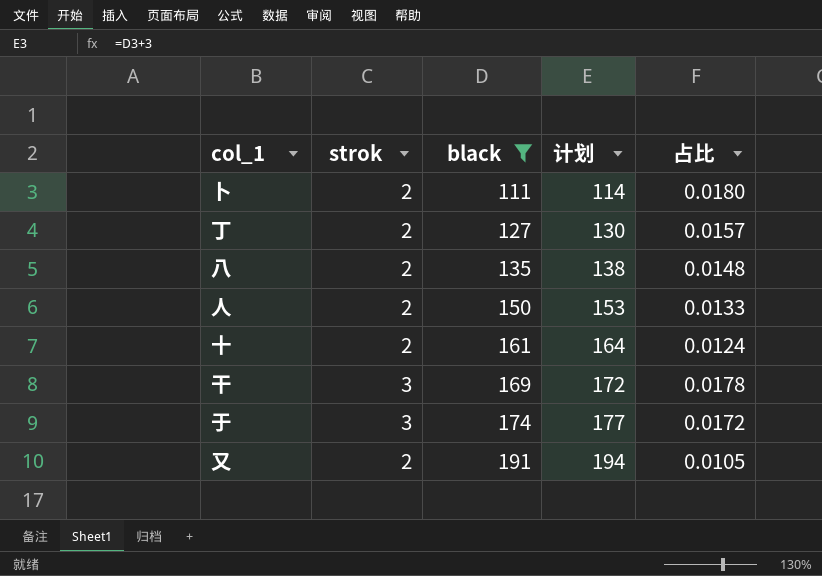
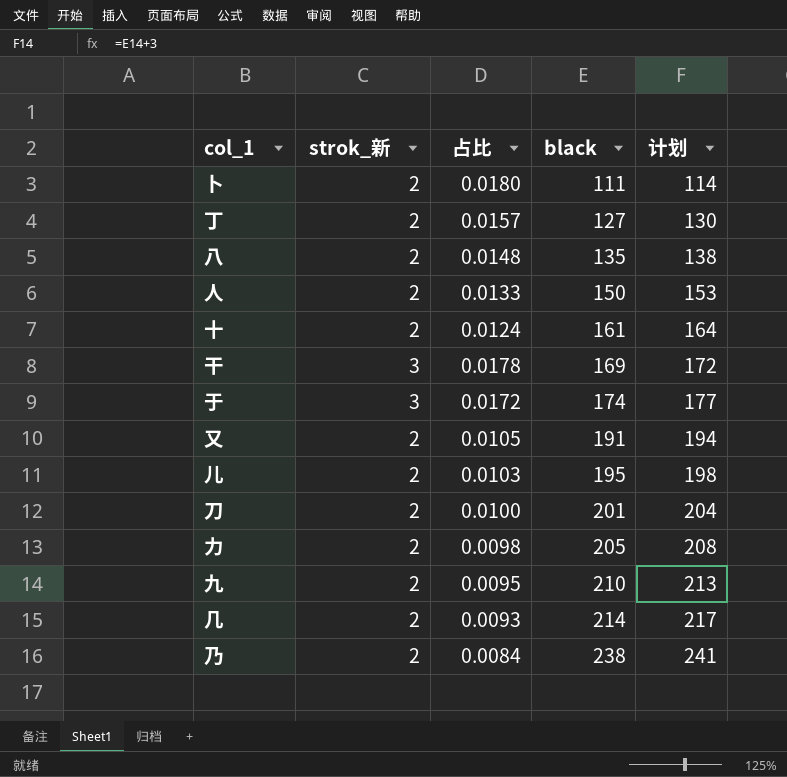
filter: black <= 191 -> none
column name: strok -> strok_新
column 占比 | position: 5 -> 3

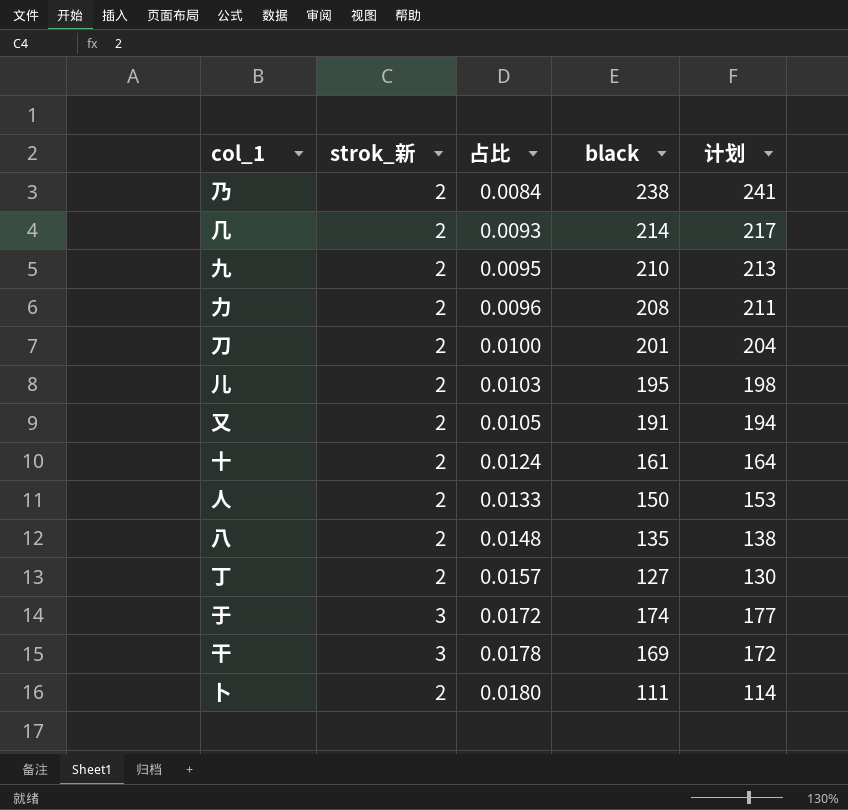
row order: black ascending -> 占比 ascending
力 | 占比: 0.0098 -> 0.0096
力 | black: 205 -> 208
力 | 计划: 208 -> 211

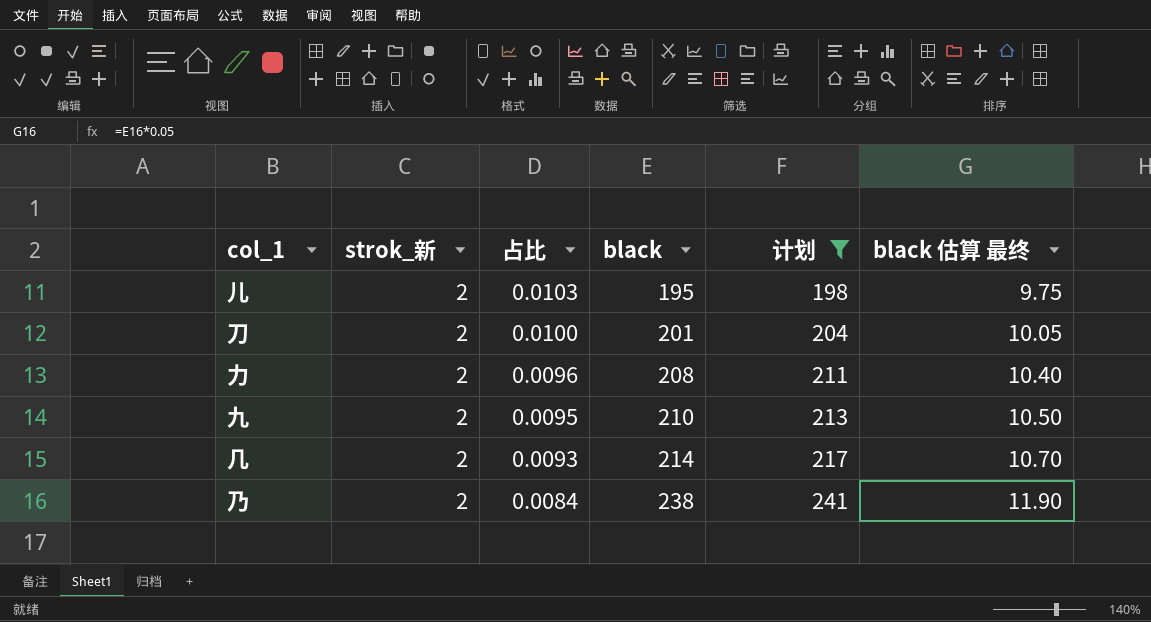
filter: none -> 计划 >= 198
row order: 占比 ascending -> 占比 descending
column black 估算 最终 | formula: none -> [black] * 0.05

